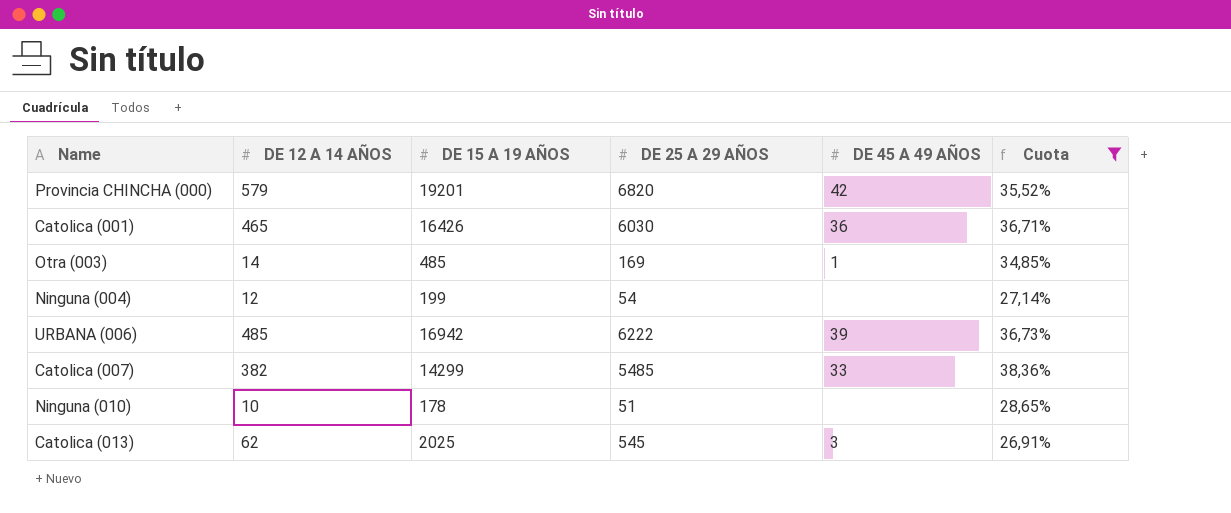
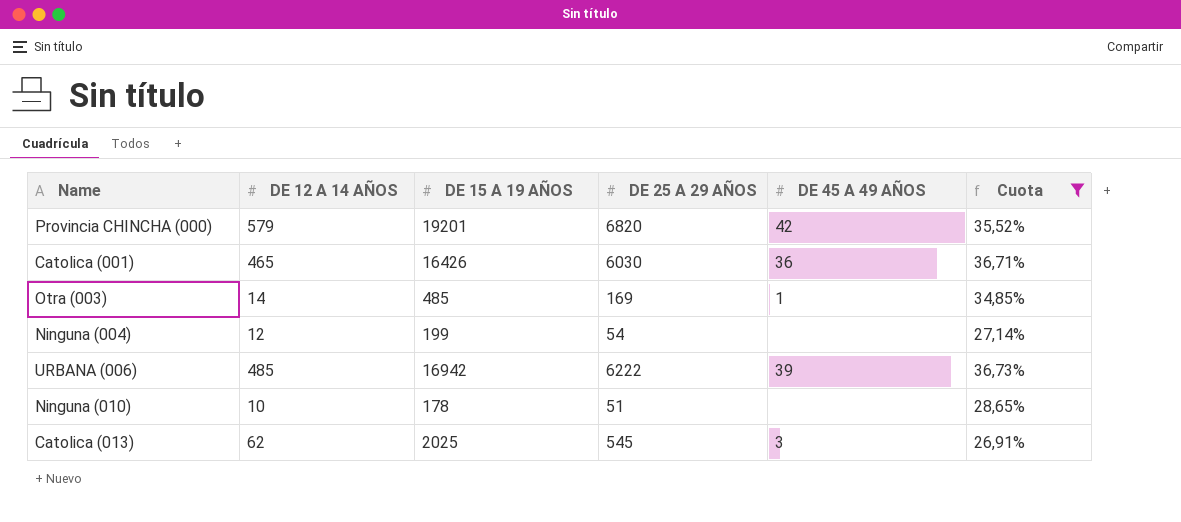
row Catolica (007): 382 | 14299 | 5485 | 33 | 38,36% -> none

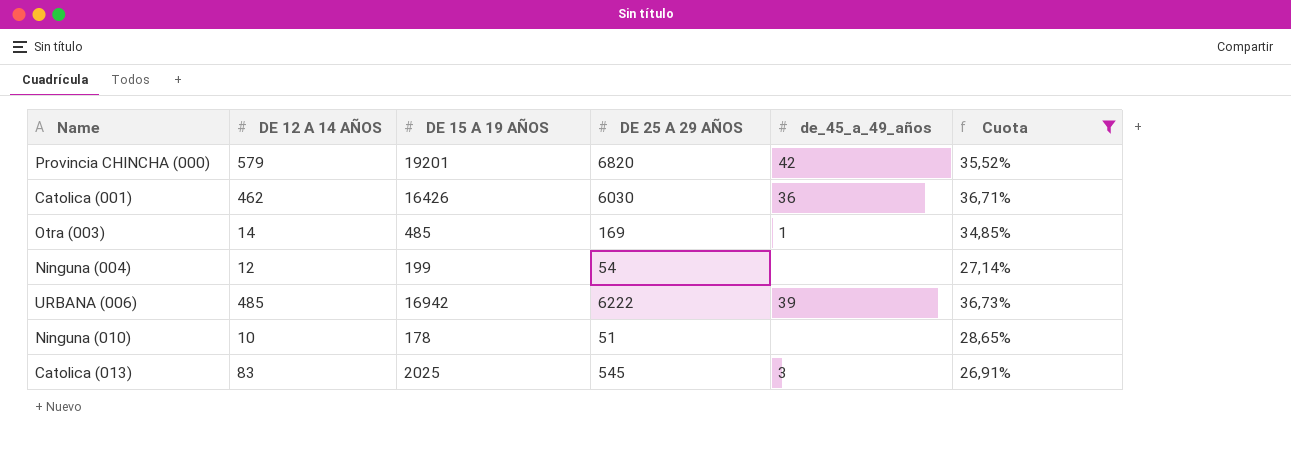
column name: DE 45 A 49 AÑOS -> de_45_a_49_años
Catolica (001) | DE 12 A 14 AÑOS: 465 -> 462
Catolica (013) | DE 12 A 14 AÑOS: 62 -> 83

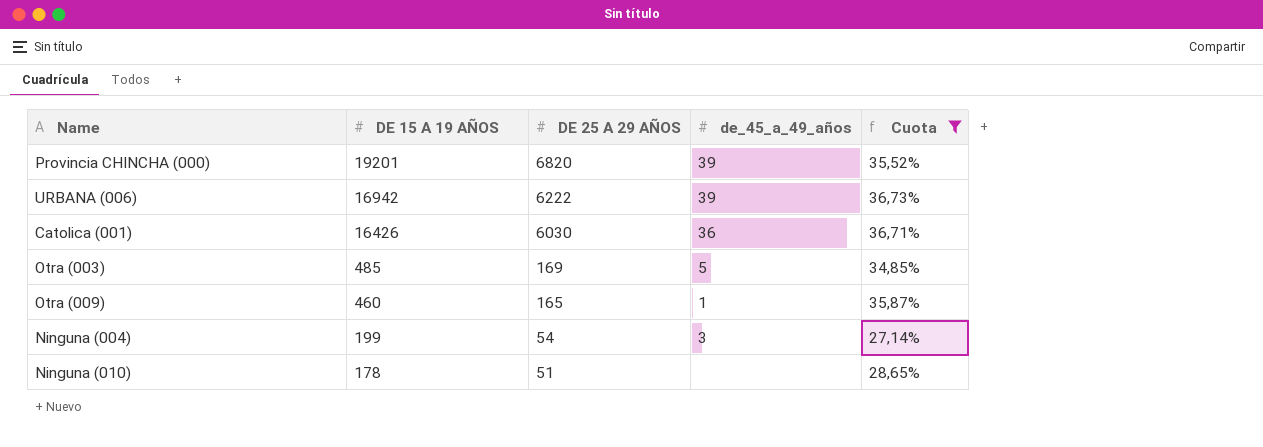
row order: none -> DE 15 A 19 AÑOS descending
column DE 12 A 14 AÑOS | position: 2 -> none
row Catolica (013): 83 | 2025 | 545 | 3 | 26,91% -> none
Provincia CHINCHA (000) | de_45_a_49_años: 42 -> 39
Otra (003) | de_45_a_49_años: 1 -> 5
row Otra (009): none -> 460 | 165 | 1 | 35,87%
Ninguna (004) | de_45_a_49_años: none -> 3

